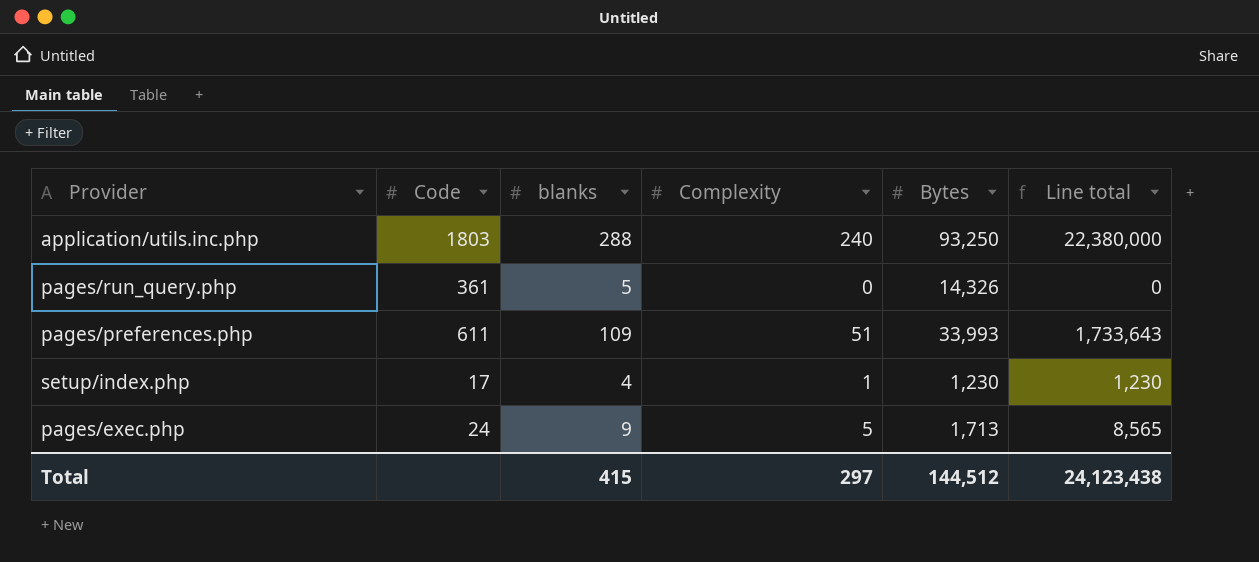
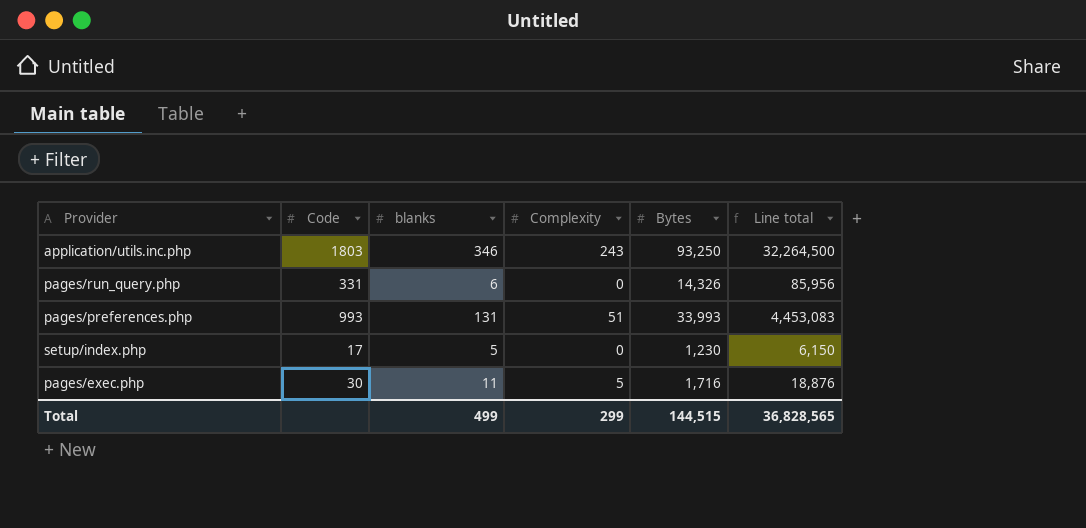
column Line total | formula: [Complexity] * [Bytes] -> [blanks] * [Bytes]
application/utils.inc.php | blanks: 288 -> 346
application/utils.inc.php | Complexity: 240 -> 243
pages/run_query.php | Code: 361 -> 331
pages/run_query.php | blanks: 5 -> 6
pages/preferences.php | Code: 611 -> 993
pages/preferences.php | blanks: 109 -> 131
setup/index.php | blanks: 4 -> 5
setup/index.php | Complexity: 1 -> 0
pages/exec.php | Code: 24 -> 30
pages/exec.php | blanks: 9 -> 11
pages/exec.php | Bytes: 1,713 -> 1,716
Total | blanks: 415 -> 499
Total | Complexity: 297 -> 299
Total | Bytes: 144,512 -> 144,515
Total | Line total: 24,123,438 -> 36,828,565

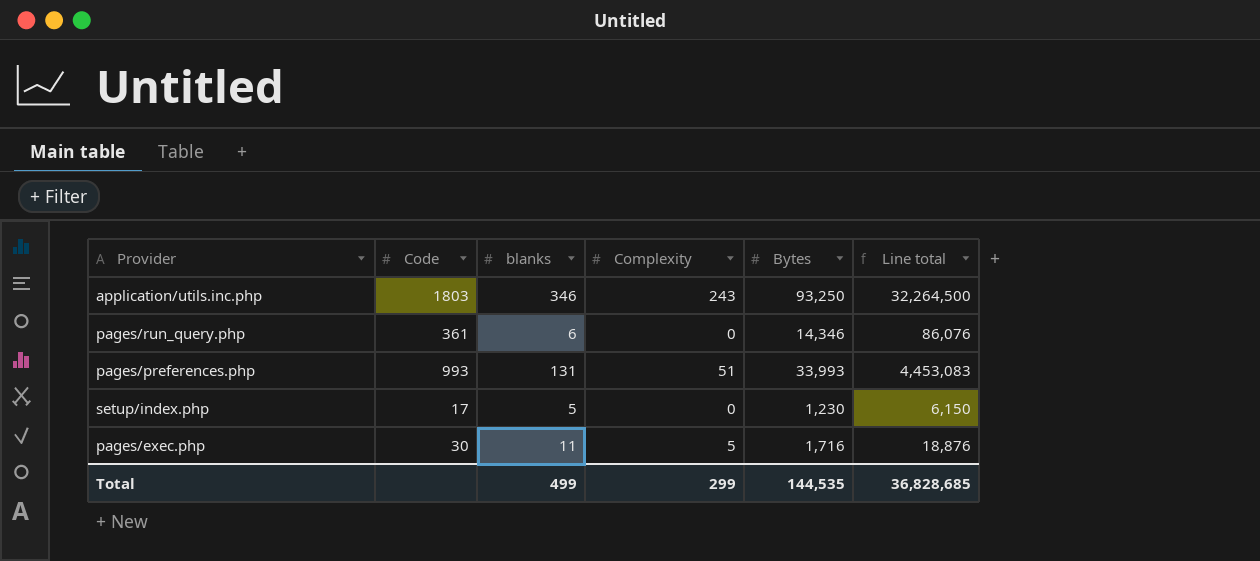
pages/run_query.php | Code: 331 -> 361
pages/run_query.php | Bytes: 14,326 -> 14,346
pages/run_query.php | Line total: 85,956 -> 86,076
Total | Bytes: 144,515 -> 144,535
Total | Line total: 36,828,565 -> 36,828,685

